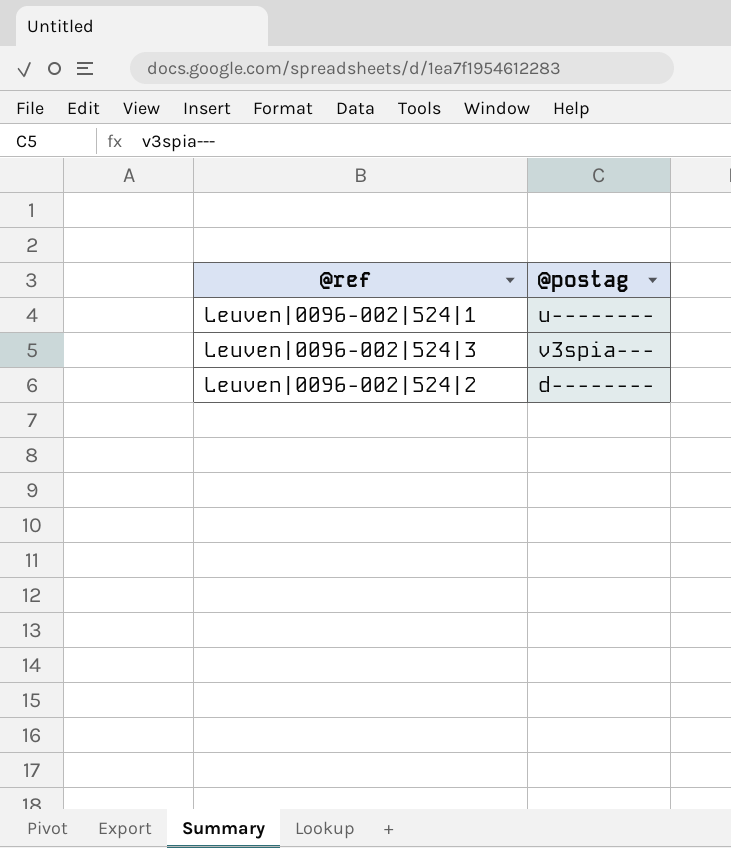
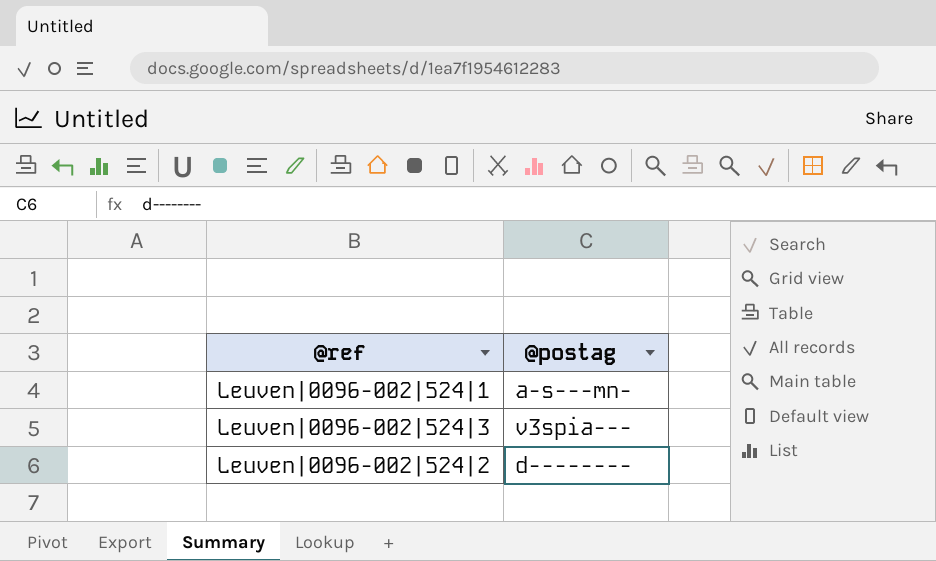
Leuven|0096-002|524|1 | @postag: u-------- -> a-s---mn-

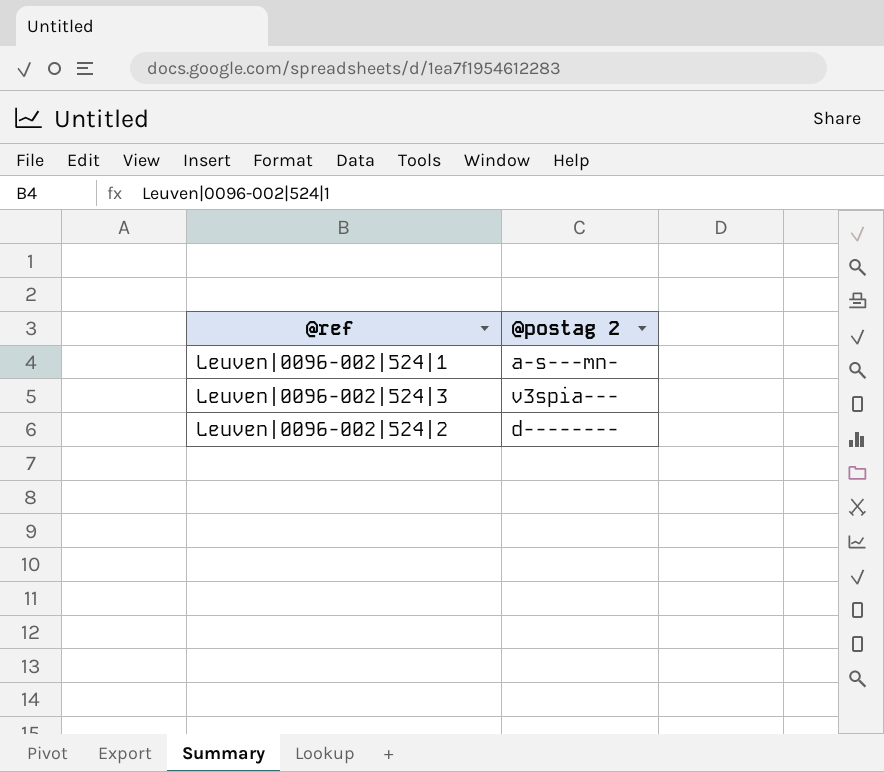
column name: @postag -> @postag 2

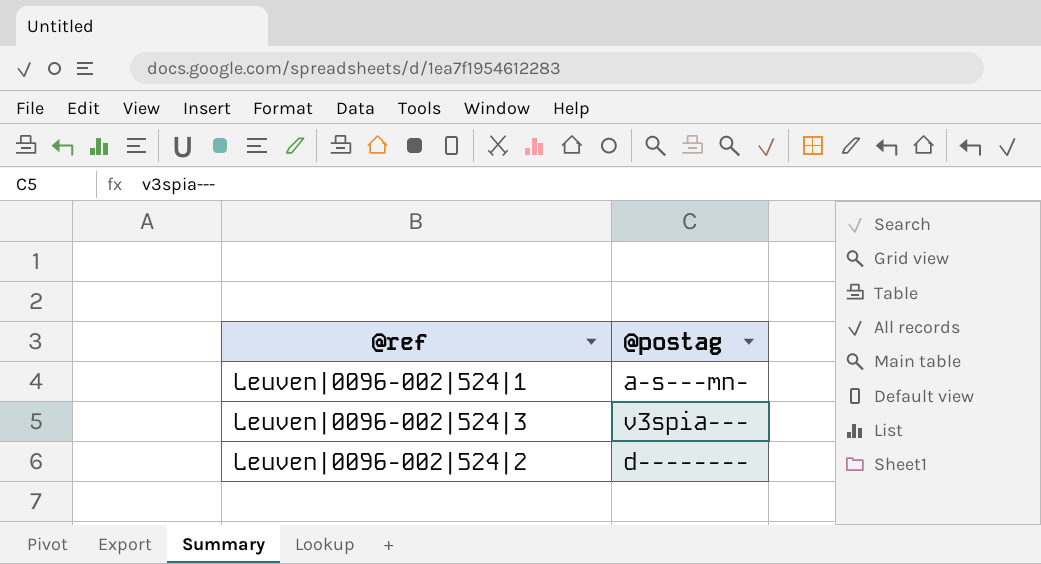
column name: @postag 2 -> @postag

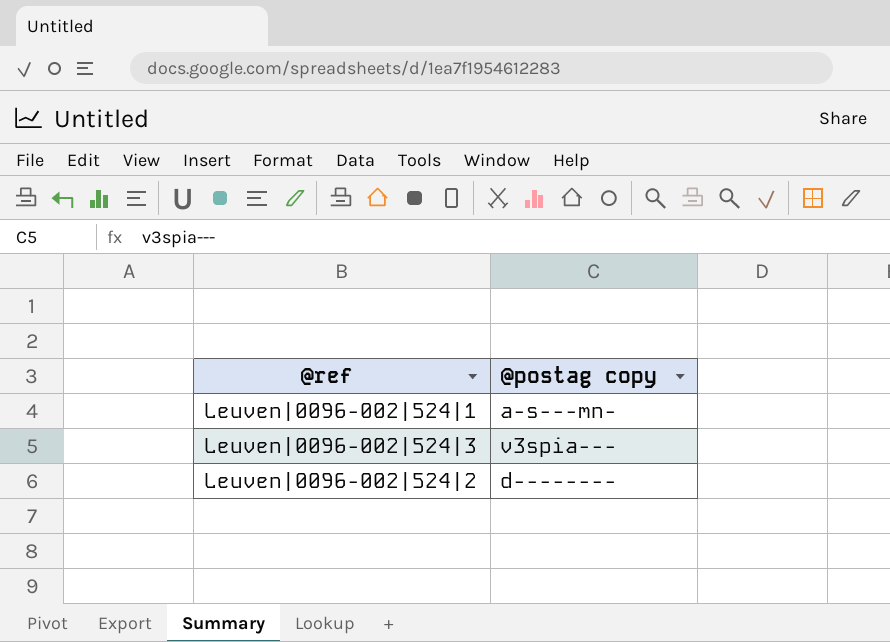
column name: @postag -> @postag copy

